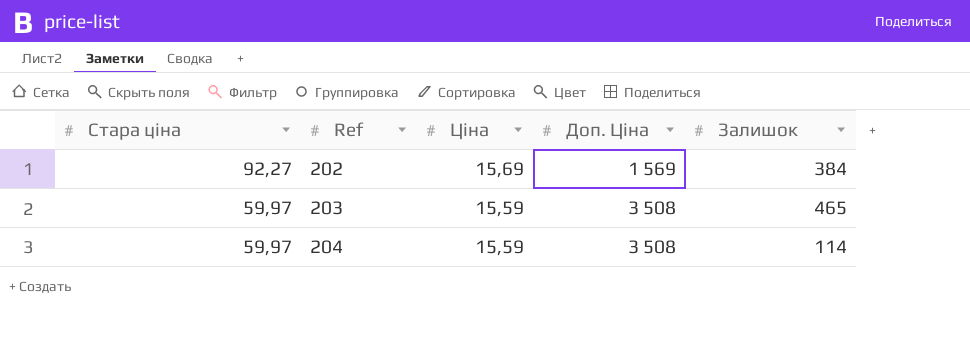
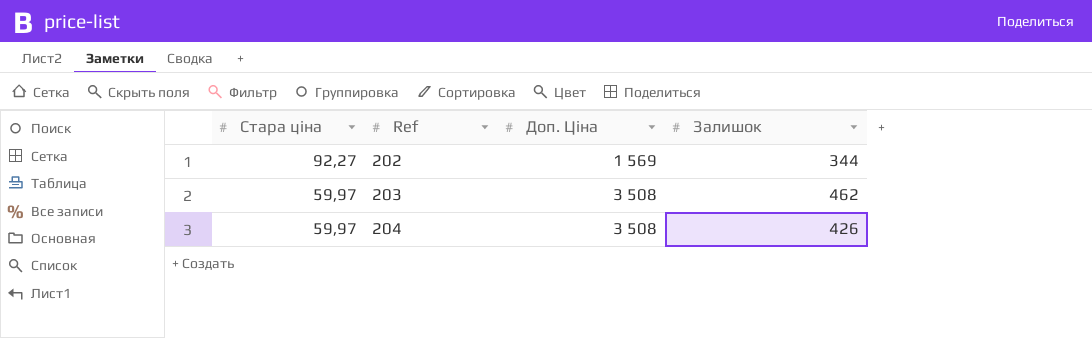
column Ціна | position: 3 -> none
202 | Залишок: 384 -> 344
203 | Залишок: 465 -> 462
204 | Залишок: 114 -> 426

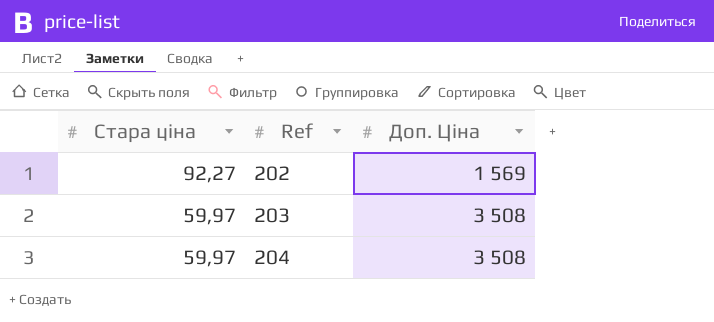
column Залишок | position: 4 -> none

